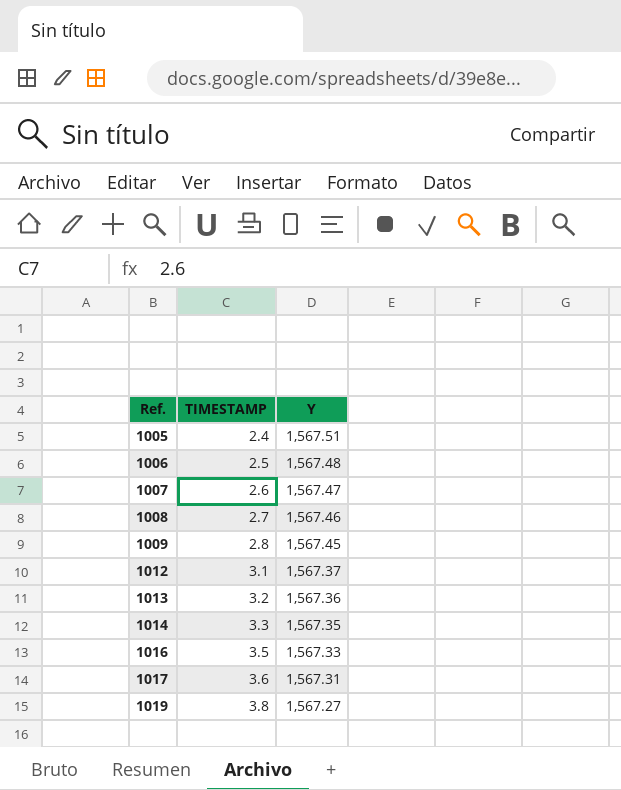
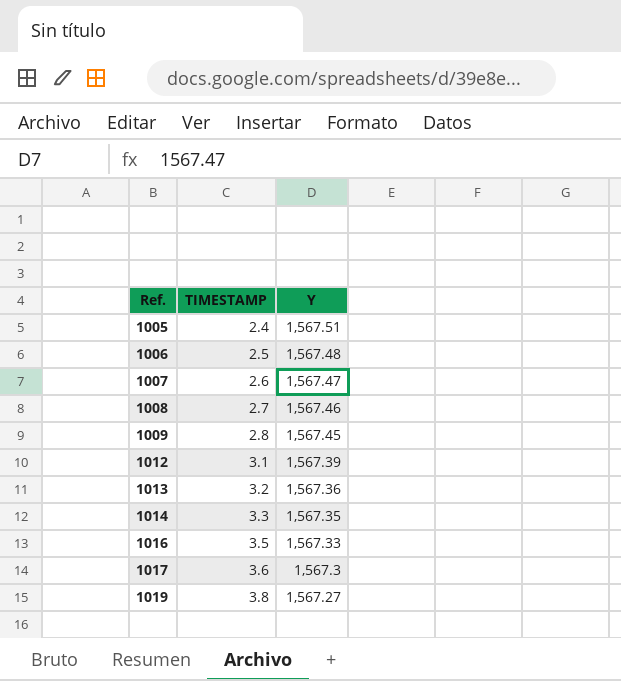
1012 | Y: 1,567.37 -> 1,567.39
1017 | Y: 1,567.31 -> 1,567.3

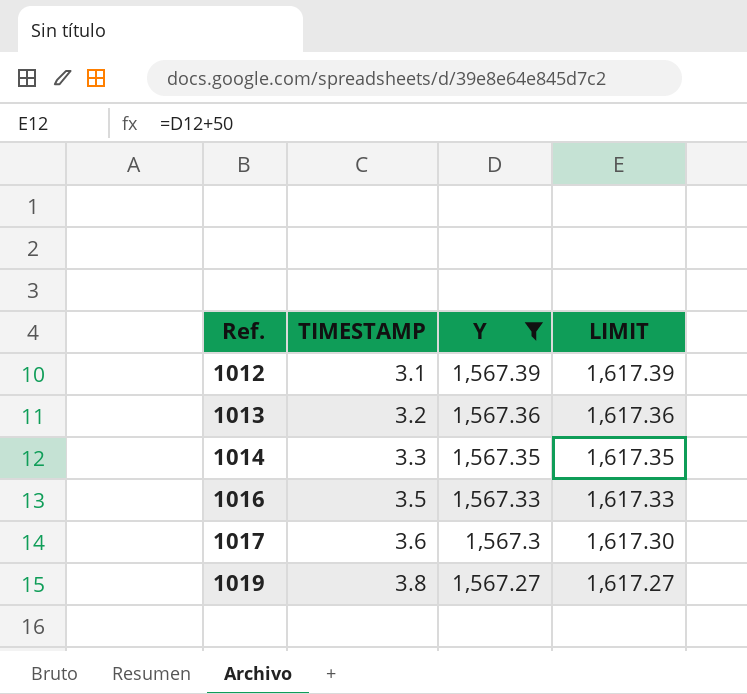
filter: none -> Y <= 1,567.39
column LIMIT | formula: none -> [Y] + 50

